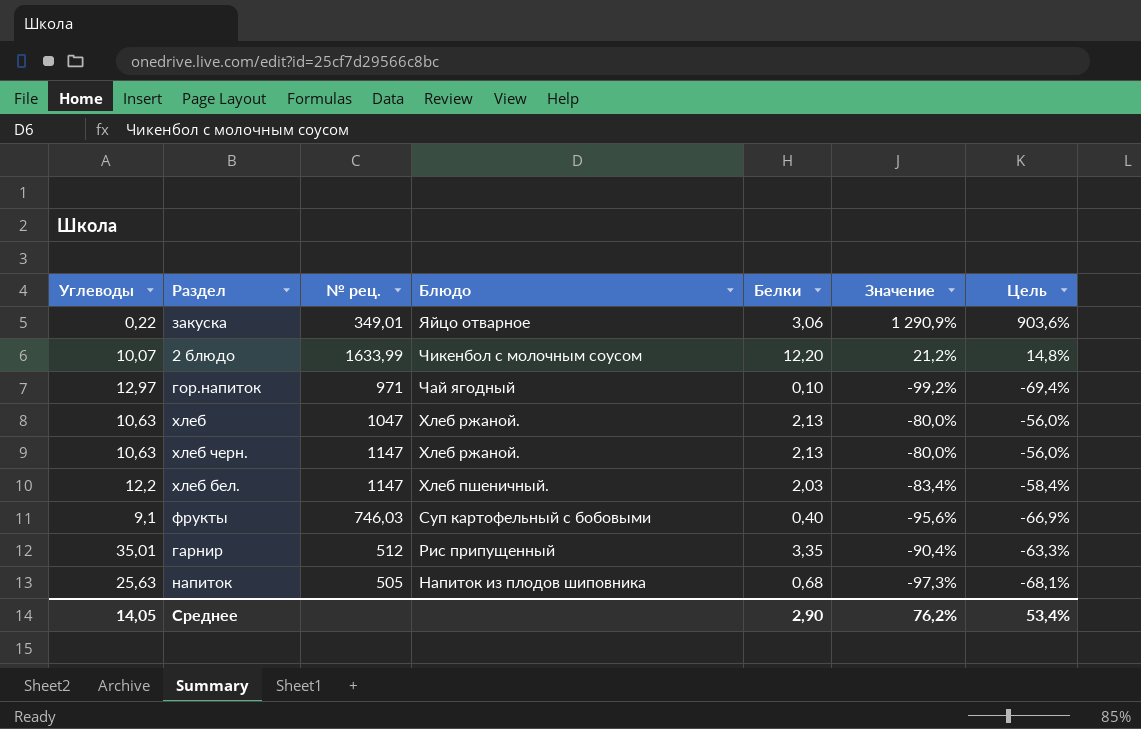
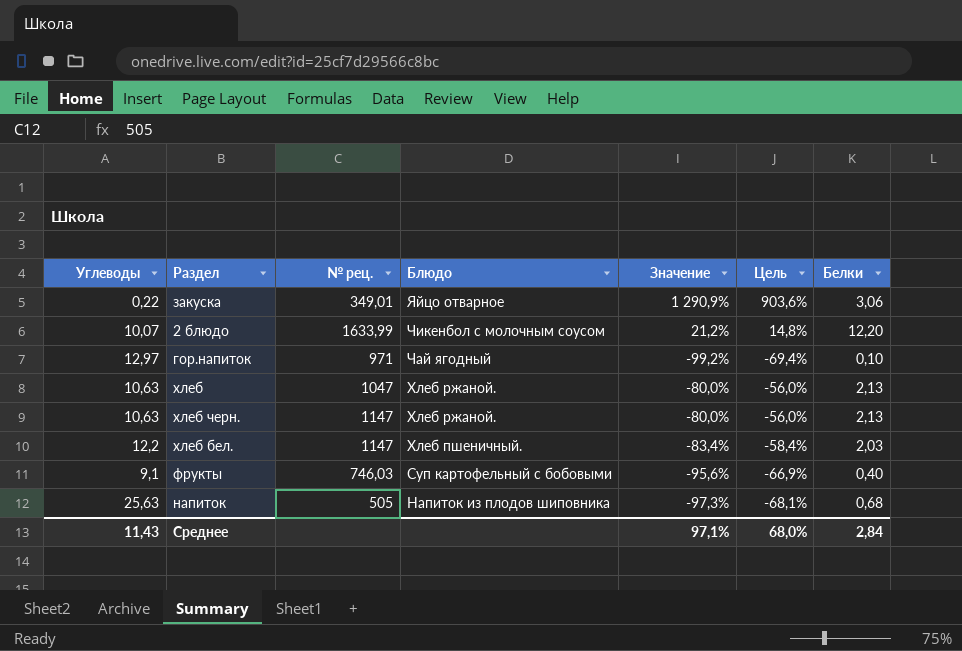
column Белки | position: 5 -> 7
row гарнир: 35,01 | 512 | Рис припущенный | 3,35 | -90,4% | -63,3% -> none
Среднее | Углеводы: 14,05 -> 11,43
Среднее | Значение: 76,2% -> 97,1%
Среднее | Цель: 53,4% -> 68,0%
Среднее | Белки: 2,90 -> 2,84

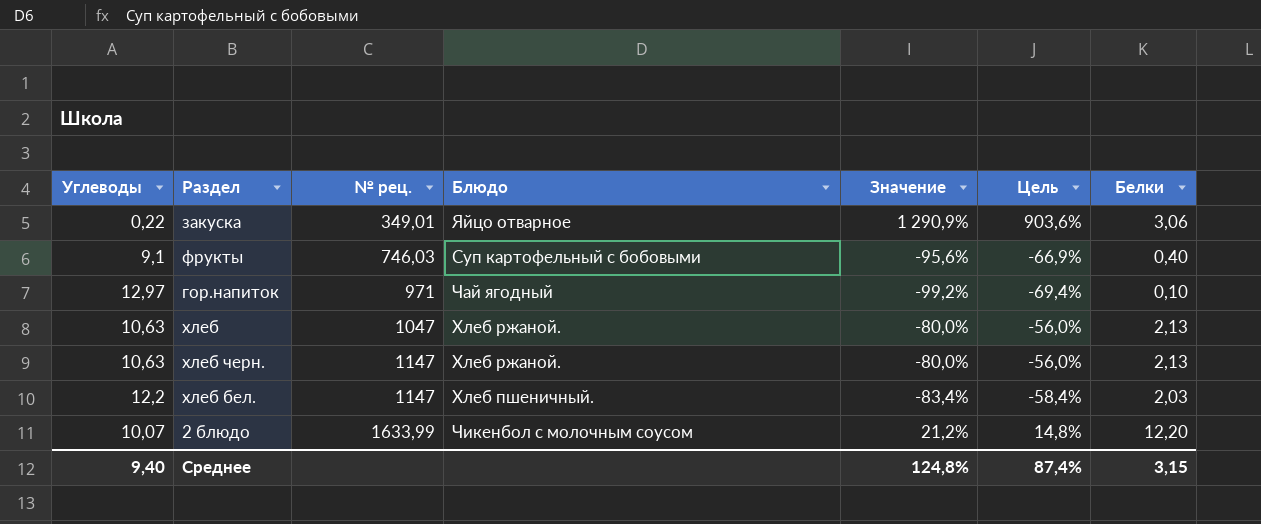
row order: Блюдо descending -> № рец. ascending
row напиток: 25,63 | 505 | Напиток из плодов шиповника | -97,3% | -68,1% | 0,68 -> none
Среднее | Углеводы: 11,43 -> 9,40
Среднее | Значение: 97,1% -> 124,8%
Среднее | Цель: 68,0% -> 87,4%
Среднее | Белки: 2,84 -> 3,15

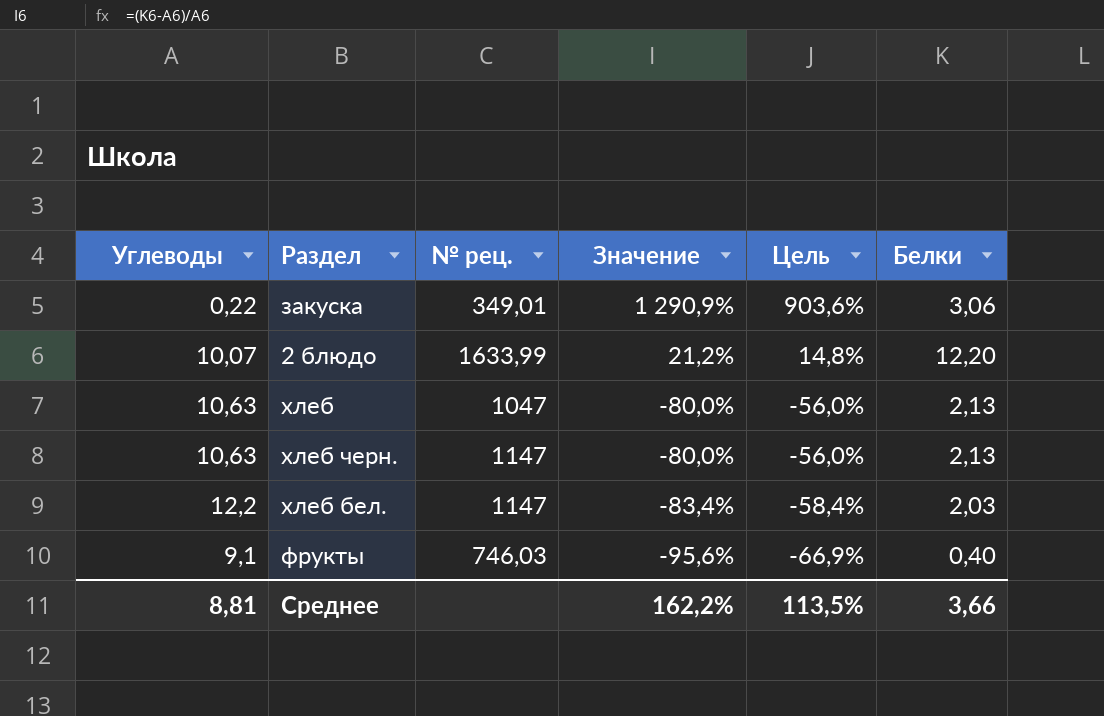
row order: № рец. ascending -> Значение descending
column Блюдо | position: 4 -> none
row гор.напиток: 12,97 | 971 | Чай ягодный | -99,2% | -69,4% | 0,10 -> none
Среднее | Углеводы: 9,40 -> 8,81
Среднее | Значение: 124,8% -> 162,2%
Среднее | Цель: 87,4% -> 113,5%
Среднее | Белки: 3,15 -> 3,66

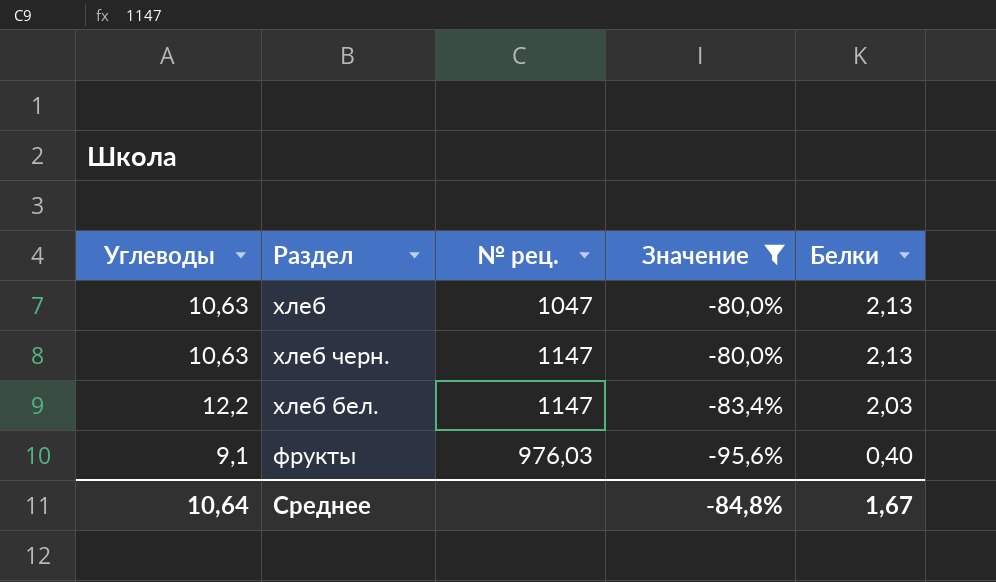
filter: none -> Значение <= -80,0%
column Цель | formula: [Значение] * 0,7 -> none
фрукты | № рец.: 746,03 -> 976,03
Среднее | Углеводы: 8,81 -> 10,64
Среднее | Значение: 162,2% -> -84,8%
Среднее | Белки: 3,66 -> 1,67

